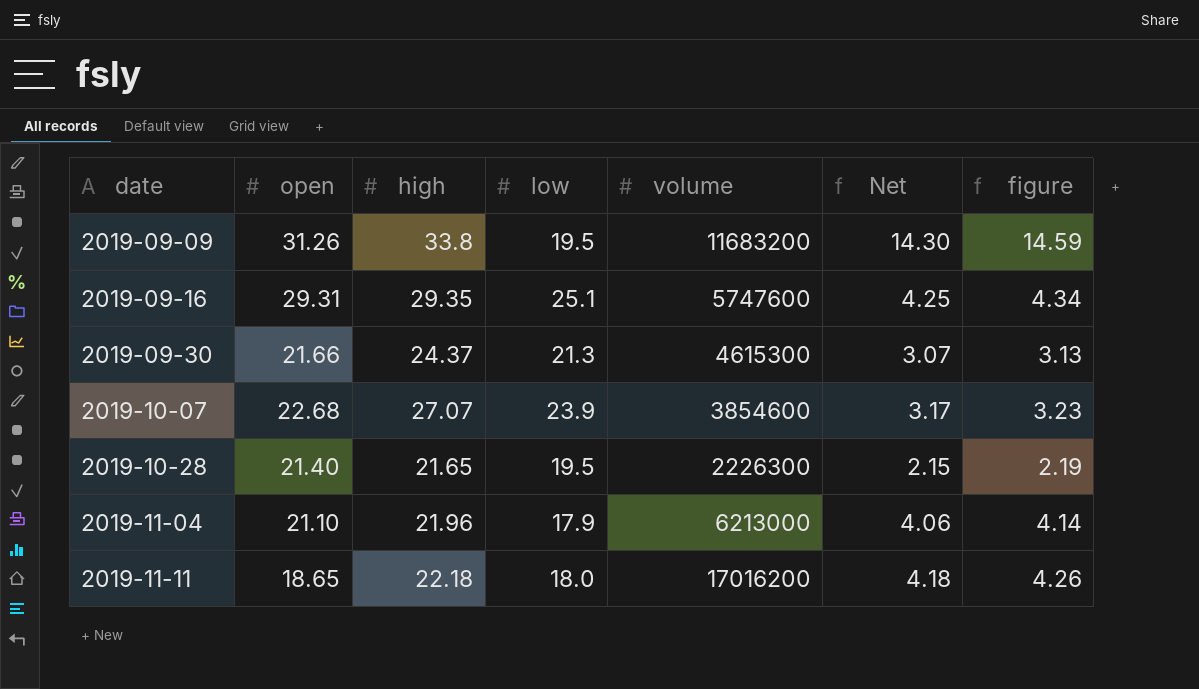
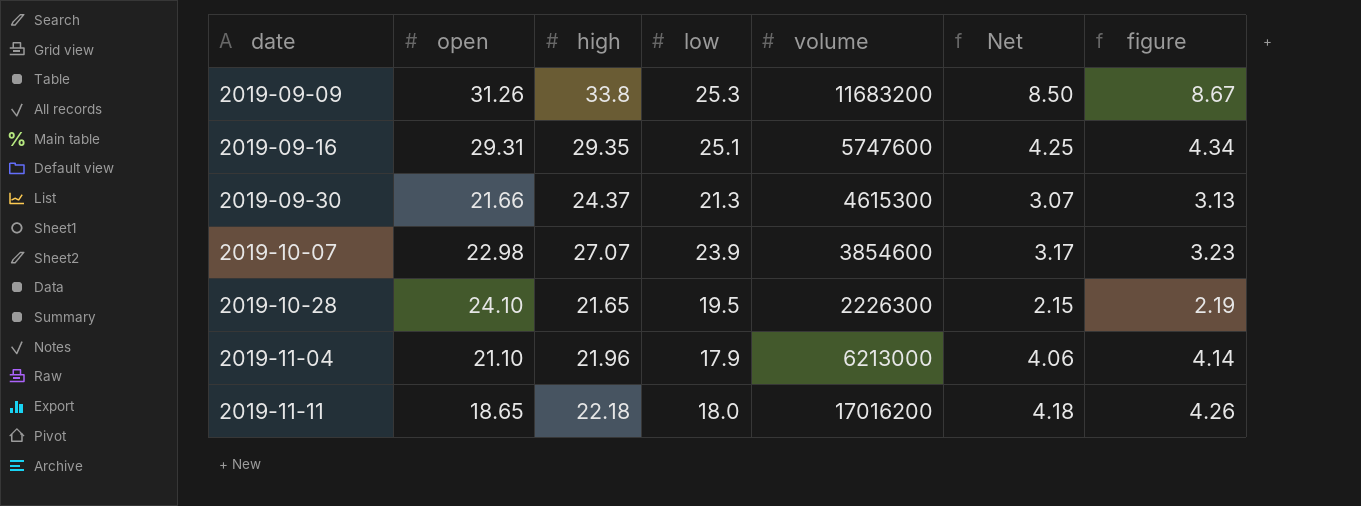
2019-09-09 | low: 19.5 -> 25.3
2019-09-09 | Net: 14.30 -> 8.50
2019-09-09 | figure: 14.59 -> 8.67
2019-10-07 | open: 22.68 -> 22.98
2019-10-28 | open: 21.40 -> 24.10

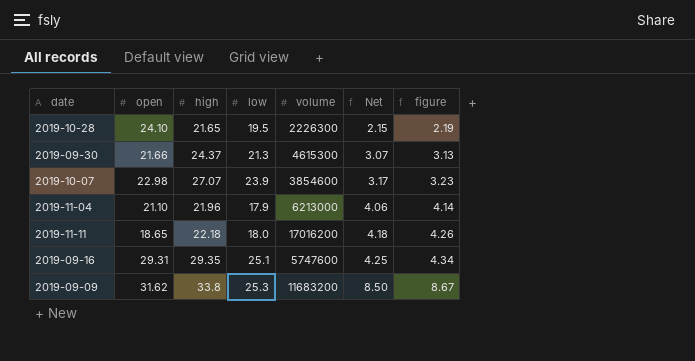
row order: date ascending -> Net ascending
2019-09-09 | open: 31.26 -> 31.62

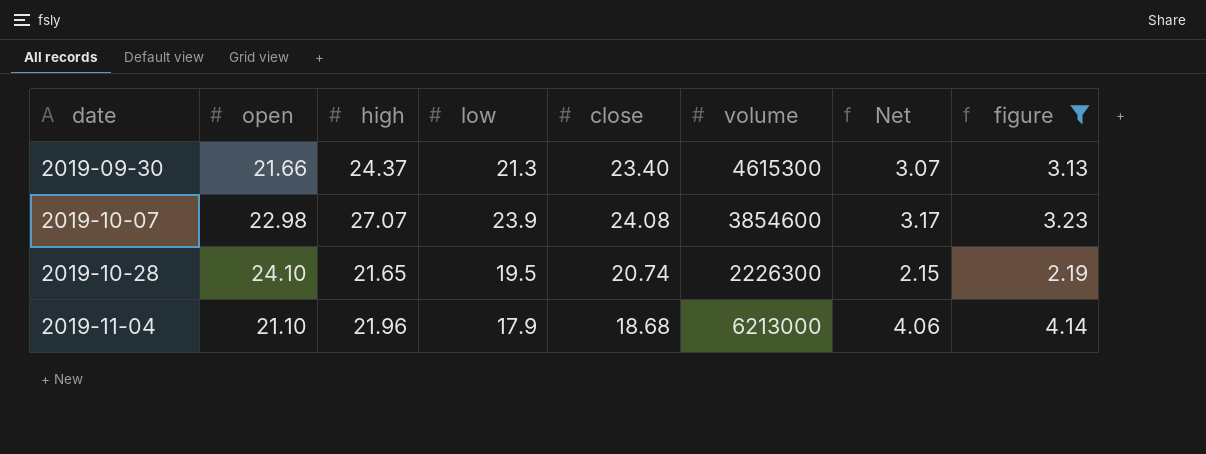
filter: none -> figure <= 4.14
row order: Net ascending -> date ascending
column close | position: none -> 5

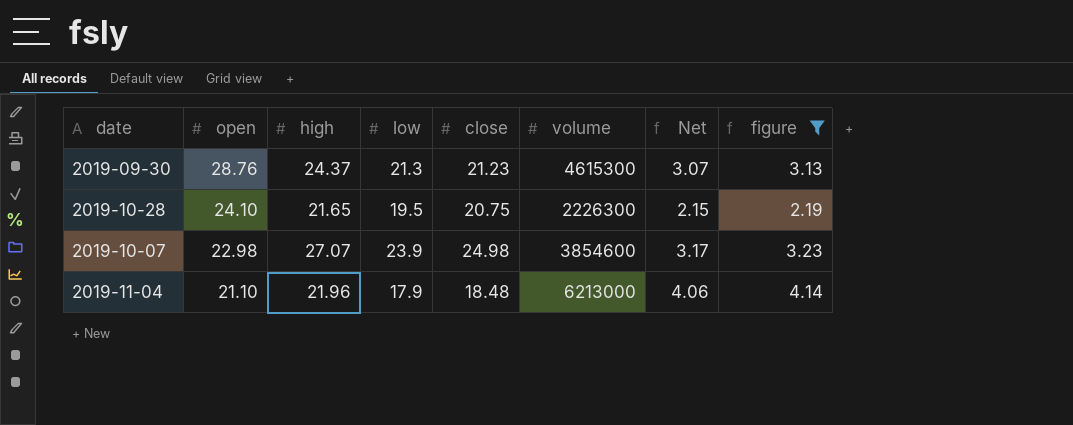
row order: date ascending -> open descending
2019-09-30 | open: 21.66 -> 28.76
2019-09-30 | close: 23.40 -> 21.23
2019-10-28 | close: 20.74 -> 20.75
2019-10-07 | close: 24.08 -> 24.98
2019-11-04 | close: 18.68 -> 18.48

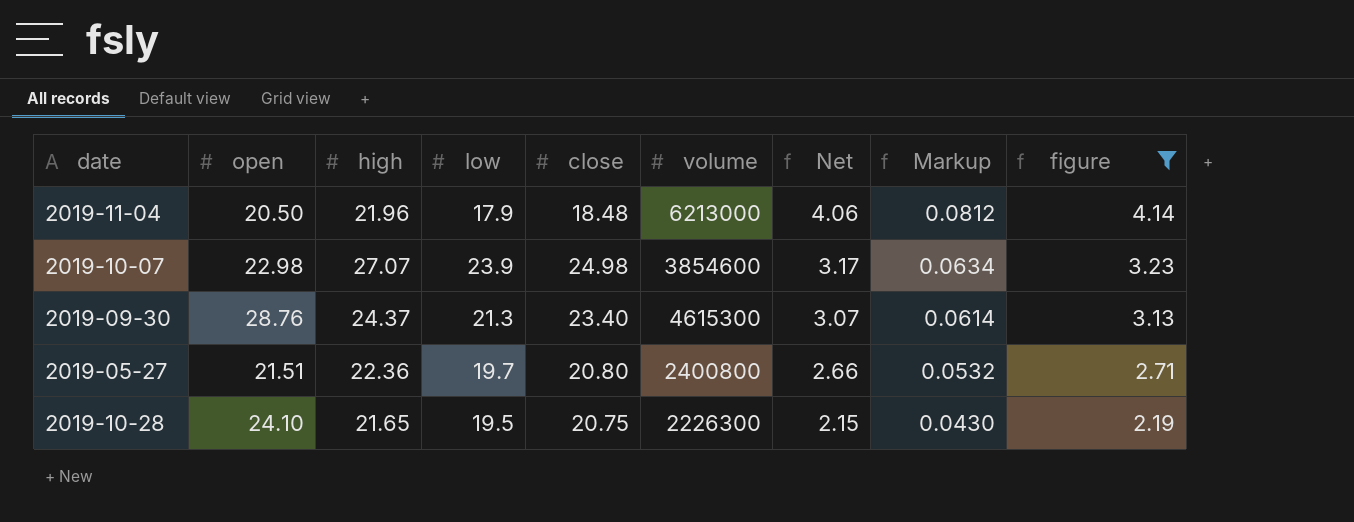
row order: open descending -> Net descending
column Markup | formula: none -> [Net] * 0.02
2019-11-04 | open: 21.10 -> 20.50
2019-09-30 | close: 21.23 -> 23.40
row 2019-05-27: none -> 21.51 | 22.36 | 19.7 | 20.80 | 2400800 | 2.66 | 0.0532 | 2.71

